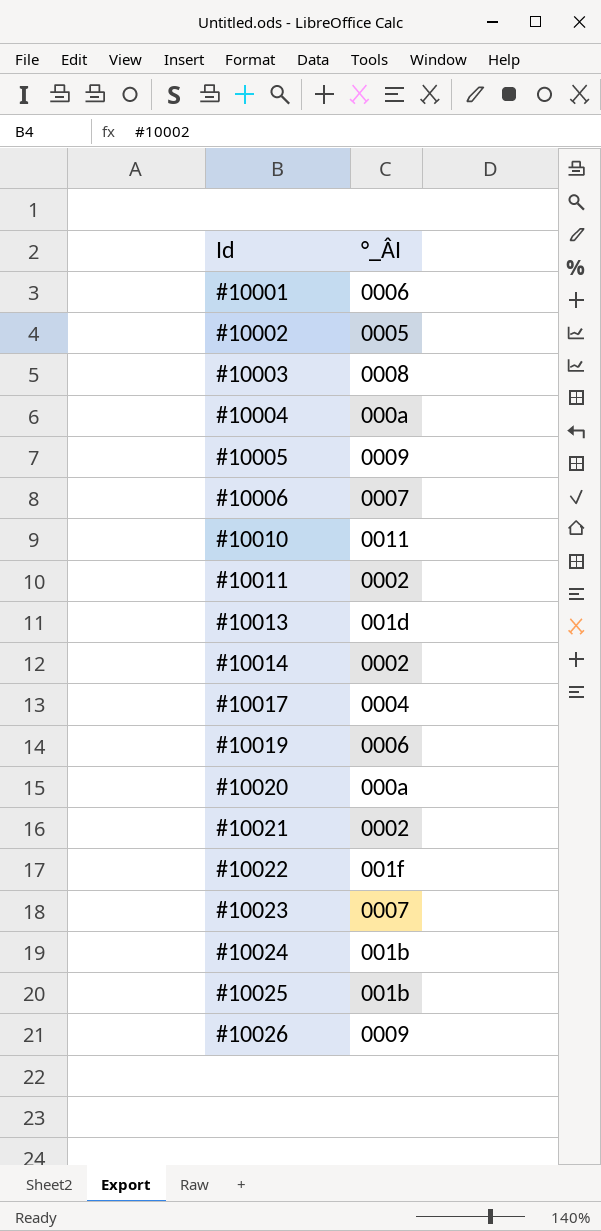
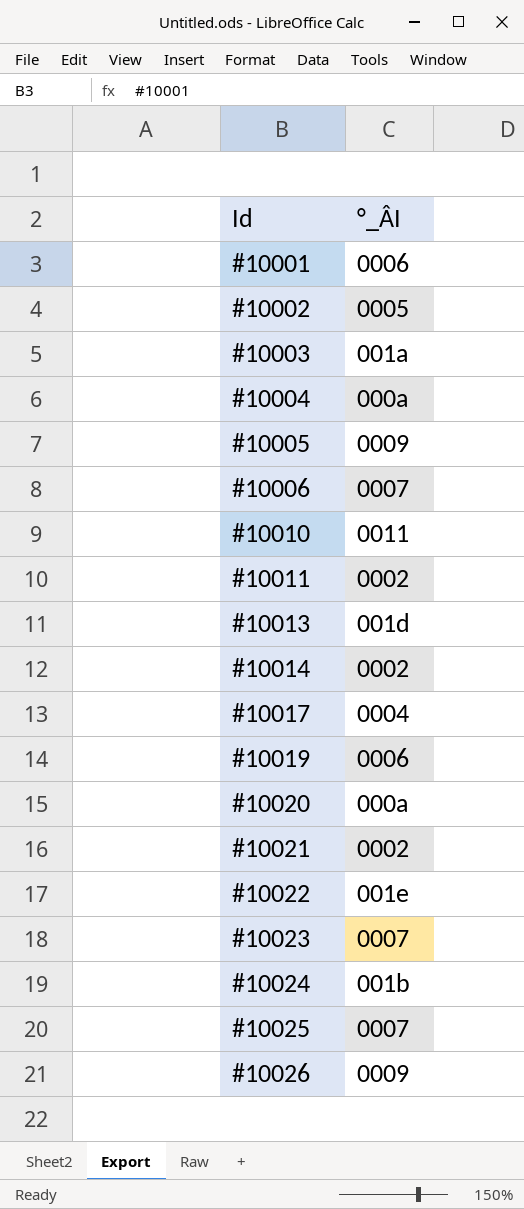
#10003 | °_ÂI: 0008 -> 001a
#10022 | °_ÂI: 001f -> 001e
#10025 | °_ÂI: 001b -> 0007

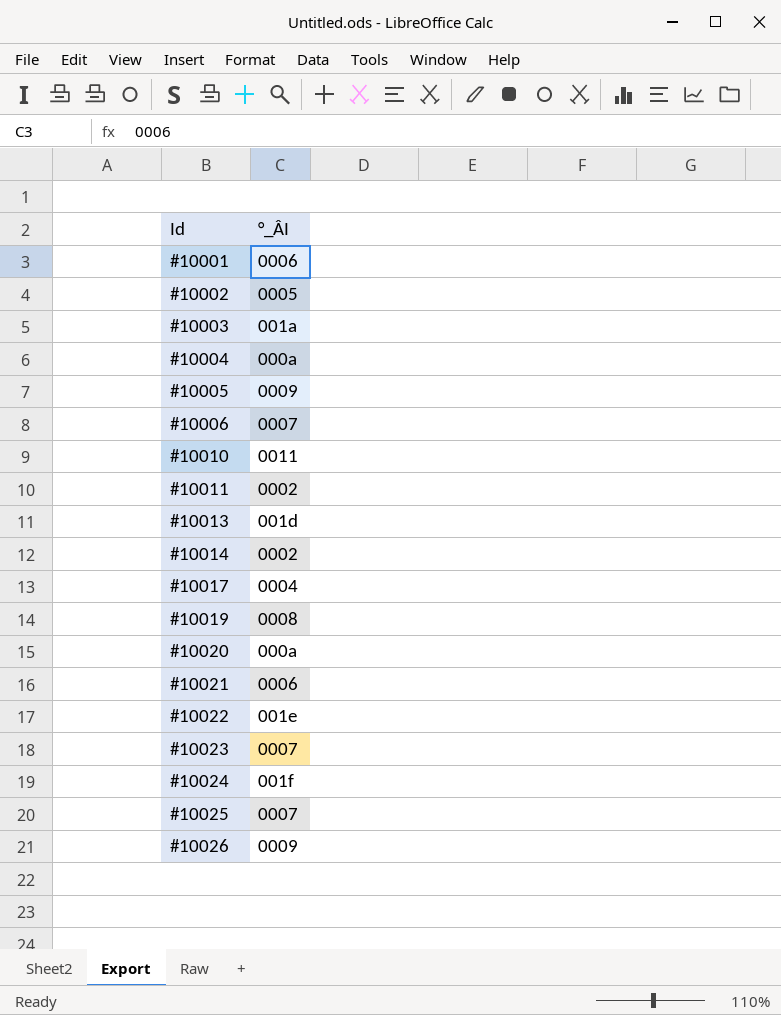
#10019 | °_ÂI: 0006 -> 0008
#10021 | °_ÂI: 0002 -> 0006
#10024 | °_ÂI: 001b -> 001f

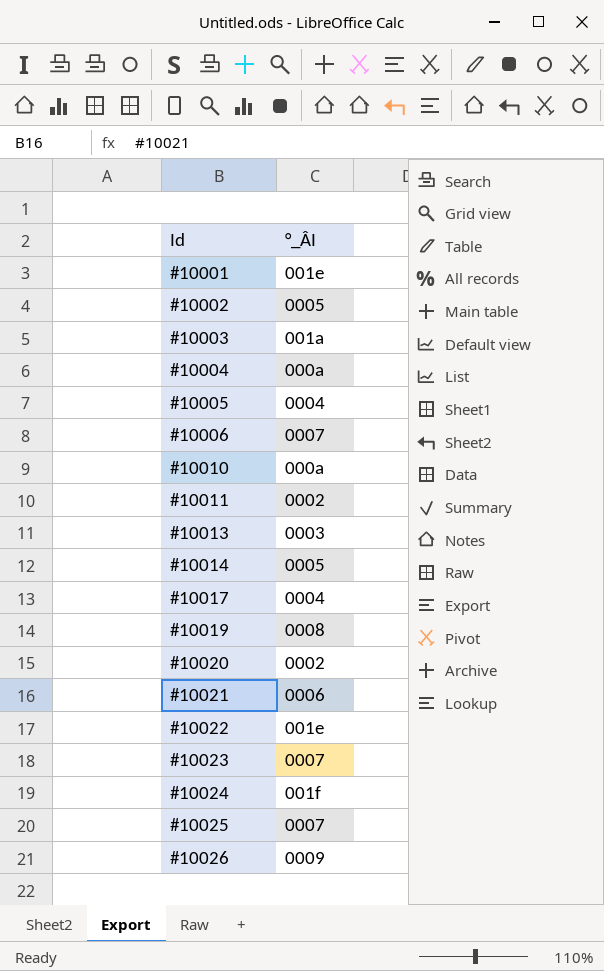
#10001 | °_ÂI: 0006 -> 001e
#10005 | °_ÂI: 0009 -> 0004
#10010 | °_ÂI: 0011 -> 000a
#10013 | °_ÂI: 001d -> 0003
#10014 | °_ÂI: 0002 -> 0005
#10020 | °_ÂI: 000a -> 0002

